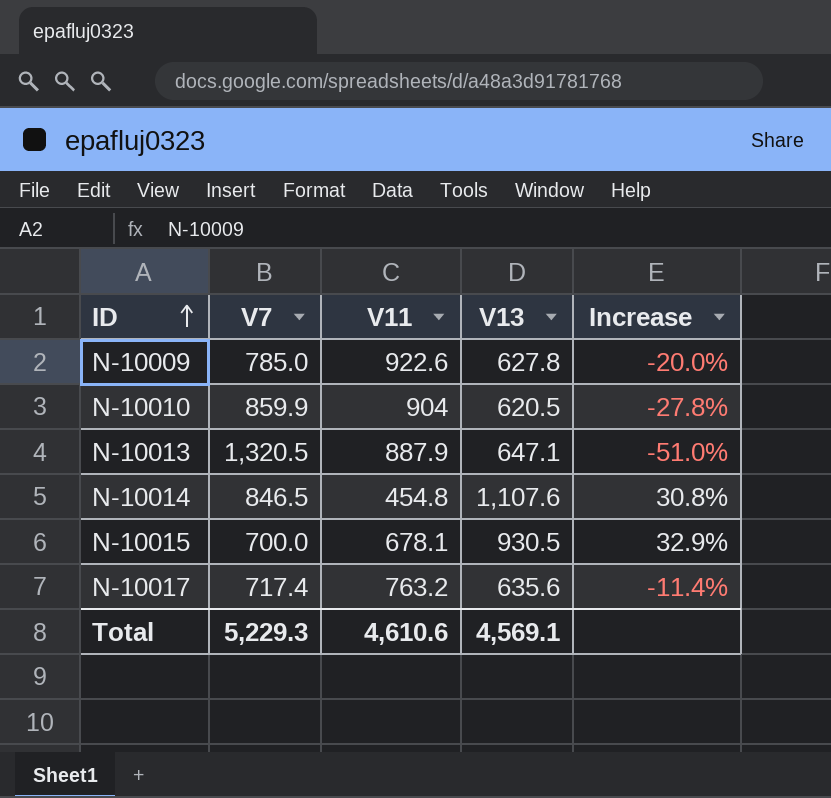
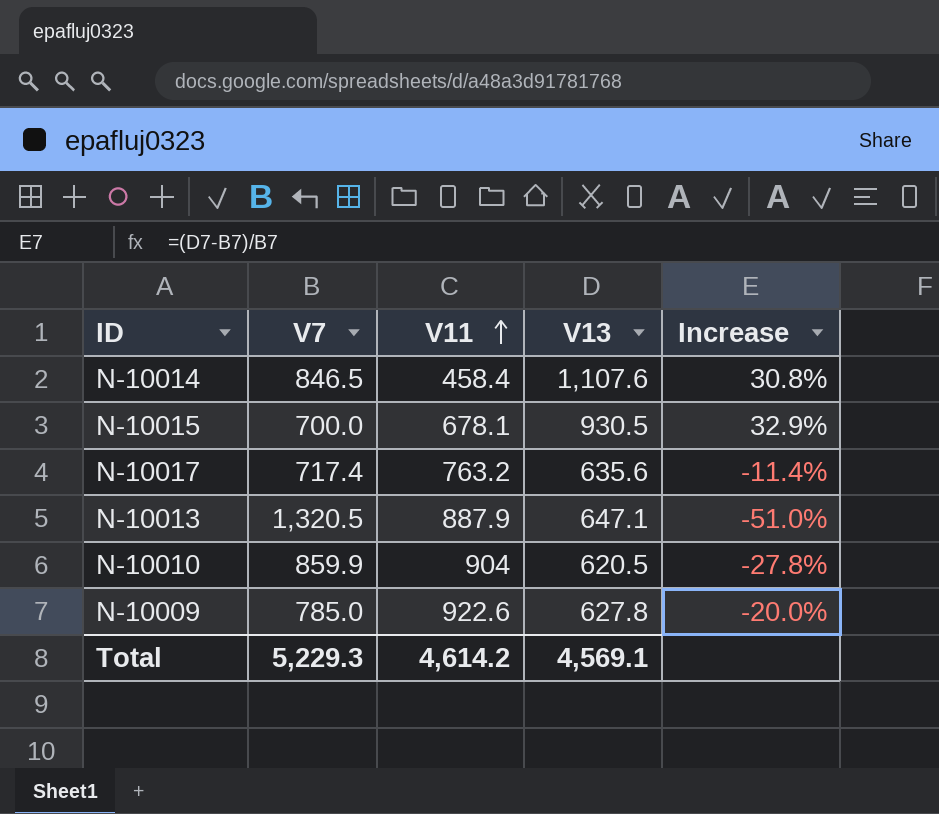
row order: ID ascending -> V11 ascending
N-10014 | V11: 454.8 -> 458.4
Total | V11: 4,610.6 -> 4,614.2

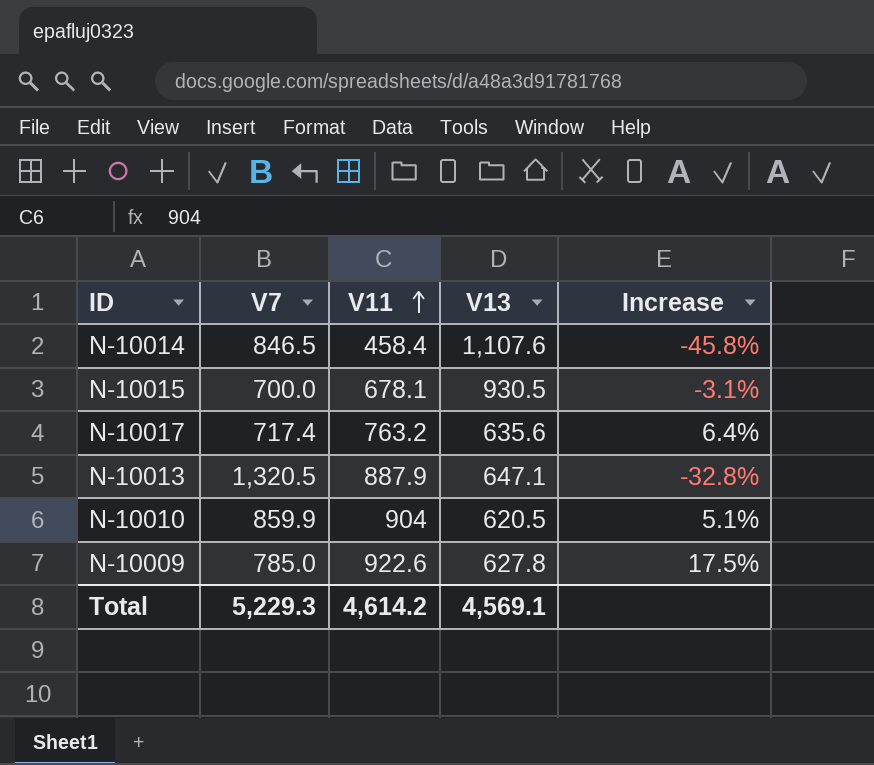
column Increase | formula: ([V13] - [V7]) / [V7] -> ([V11] - [V7]) / [V7]

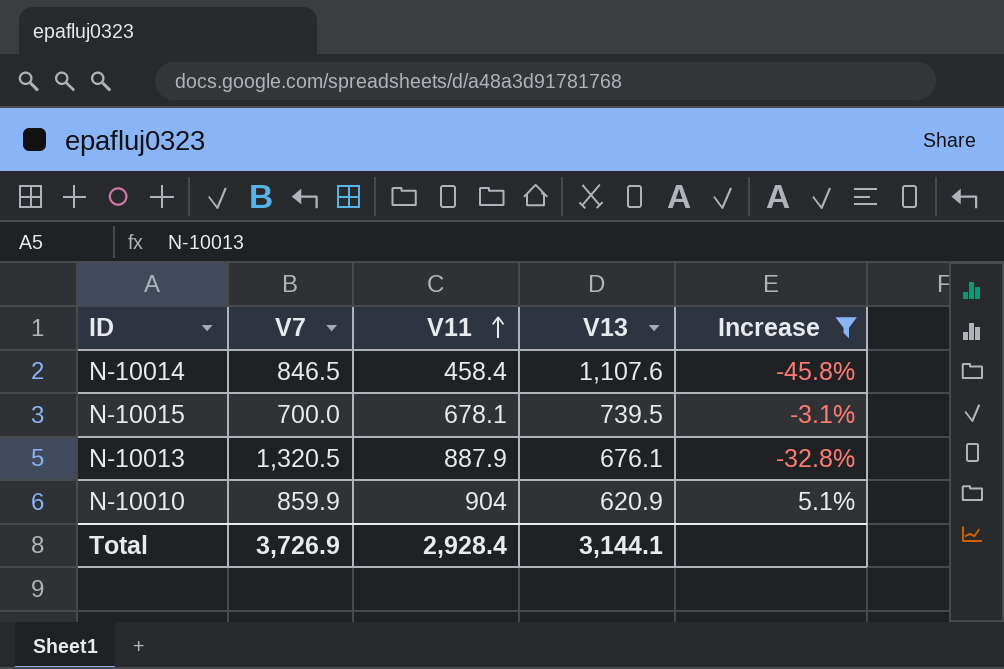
filter: none -> Increase <= 5.1%
N-10015 | V13: 930.5 -> 739.5
N-10013 | V13: 647.1 -> 676.1
N-10010 | V13: 620.5 -> 620.9
Total | V7: 5,229.3 -> 3,726.9
Total | V11: 4,614.2 -> 2,928.4
Total | V13: 4,569.1 -> 3,144.1

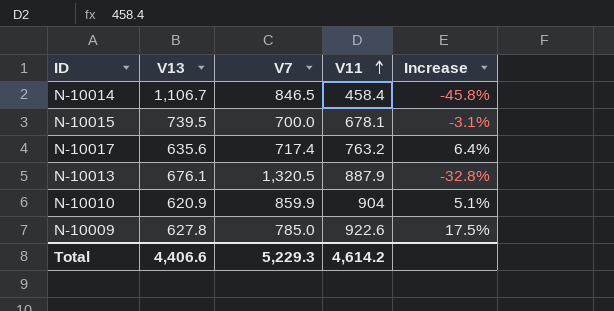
filter: Increase <= 5.1% -> none
column V13 | position: 4 -> 2
N-10014 | V13: 1,107.6 -> 1,106.7
Total | V13: 3,144.1 -> 4,406.6
Total | V7: 3,726.9 -> 5,229.3
Total | V11: 2,928.4 -> 4,614.2

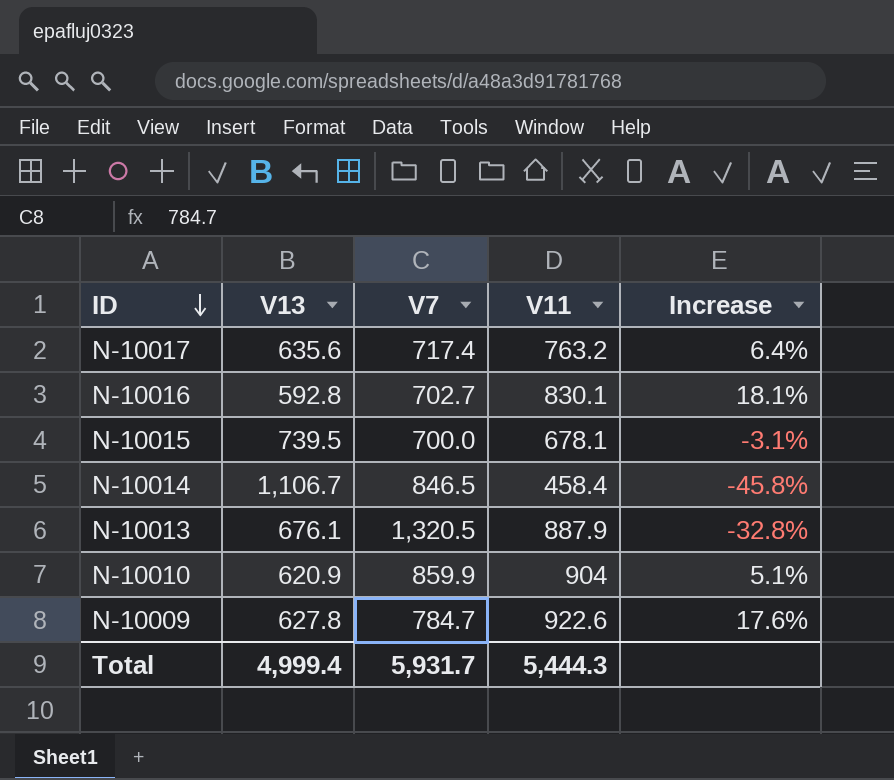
row order: V11 ascending -> ID descending
row N-10016: none -> 592.8 | 702.7 | 830.1 | 18.1%
N-10009 | V7: 785.0 -> 784.7
N-10009 | Increase: 17.5% -> 17.6%
Total | V13: 4,406.6 -> 4,999.4
Total | V7: 5,229.3 -> 5,931.7
Total | V11: 4,614.2 -> 5,444.3

